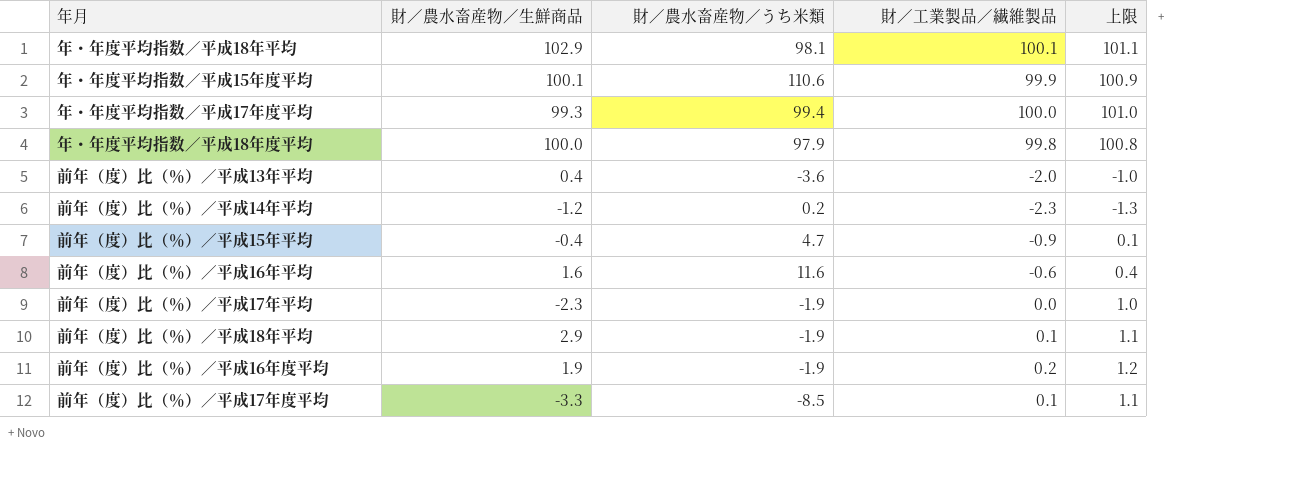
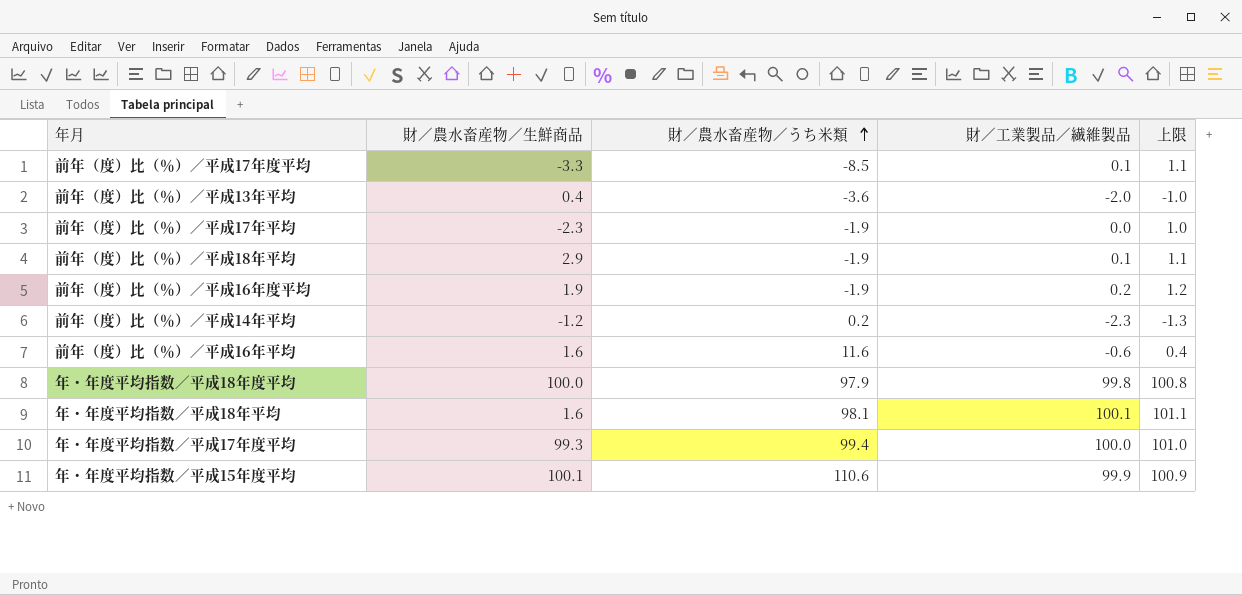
row order: none -> 財／農水畜産物／うち米類 ascending
row 前年（度）比（％）／平成15年平均: -0.4 | 4.7 | -0.9 | 0.1 -> none
年・年度平均指数／平成18年平均 | 財／農水畜産物／生鮮商品: 102.9 -> 1.6

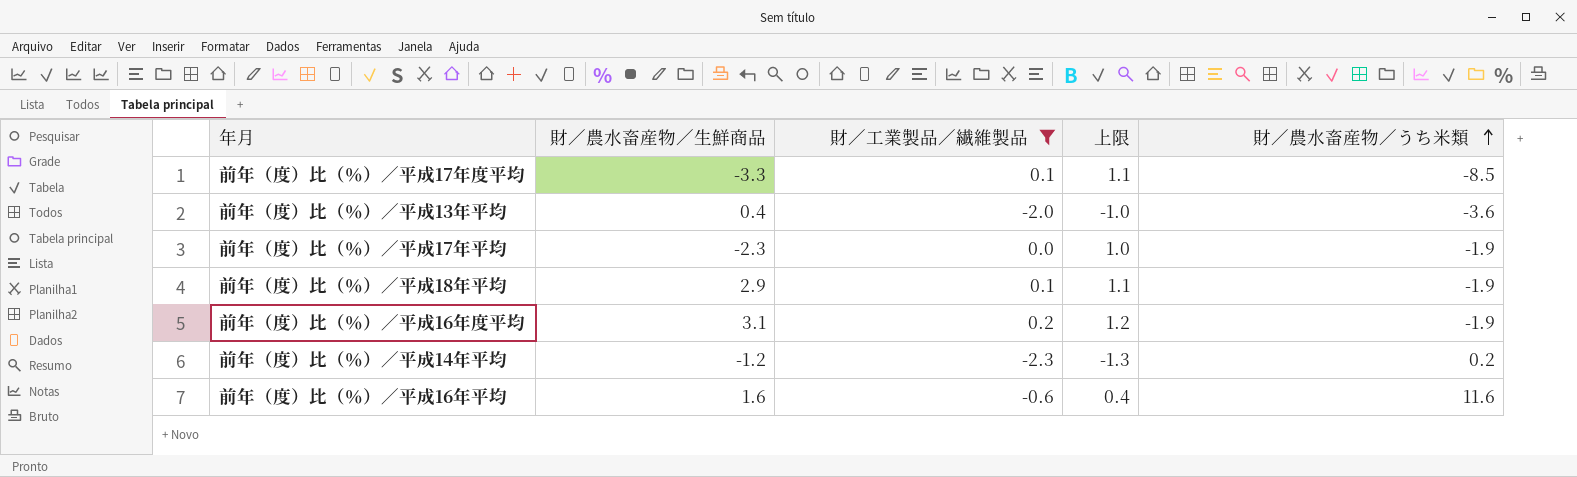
filter: none -> 財／工業製品／繊維製品 <= 0.2
column 財／農水畜産物／うち米類 | position: 3 -> 5
前年（度）比（％）／平成16年度平均 | 財／農水畜産物／生鮮商品: 1.9 -> 3.1

